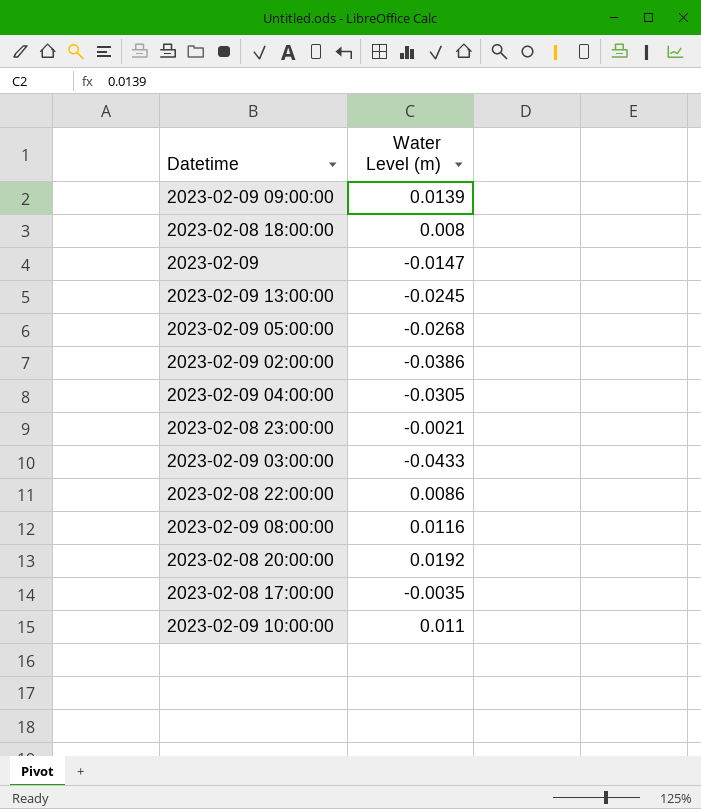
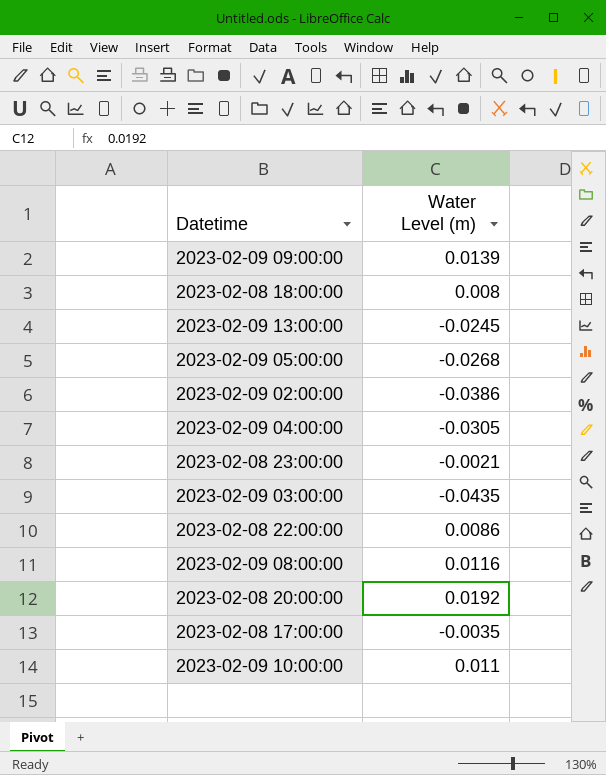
row 2023-02-09: -0.0147 -> none
2023-02-09 03:00:00 | Water Level (m): -0.0433 -> -0.0435

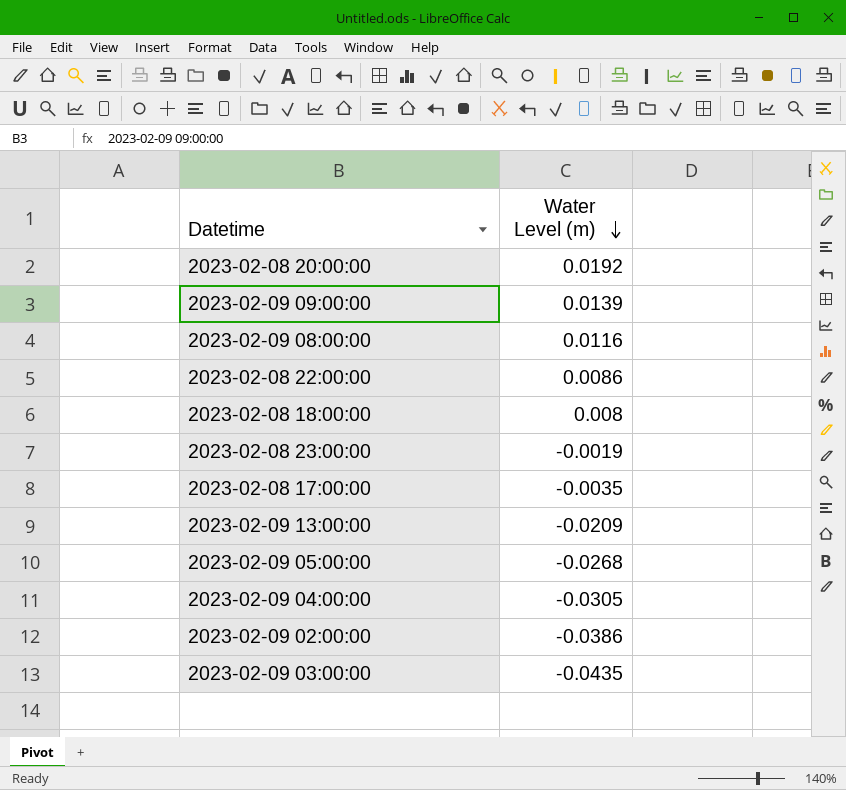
row order: none -> Water Level (m) descending
row 2023-02-09 10:00:00: 0.011 -> none
2023-02-08 23:00:00 | Water Level (m): -0.0021 -> -0.0019
2023-02-09 13:00:00 | Water Level (m): -0.0245 -> -0.0209

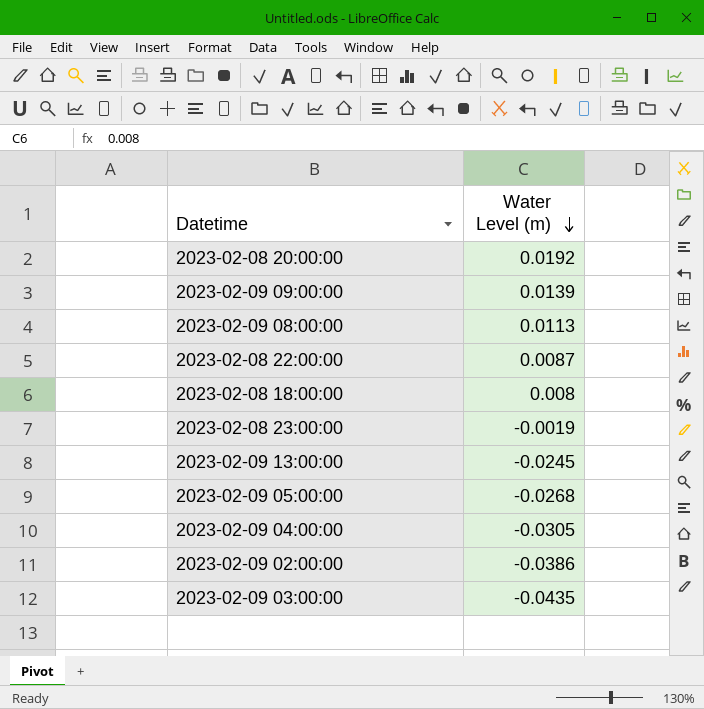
row 2023-02-08 17:00:00: -0.0035 -> none
2023-02-09 08:00:00 | Water Level (m): 0.0116 -> 0.0113
2023-02-08 22:00:00 | Water Level (m): 0.0086 -> 0.0087
2023-02-09 13:00:00 | Water Level (m): -0.0209 -> -0.0245

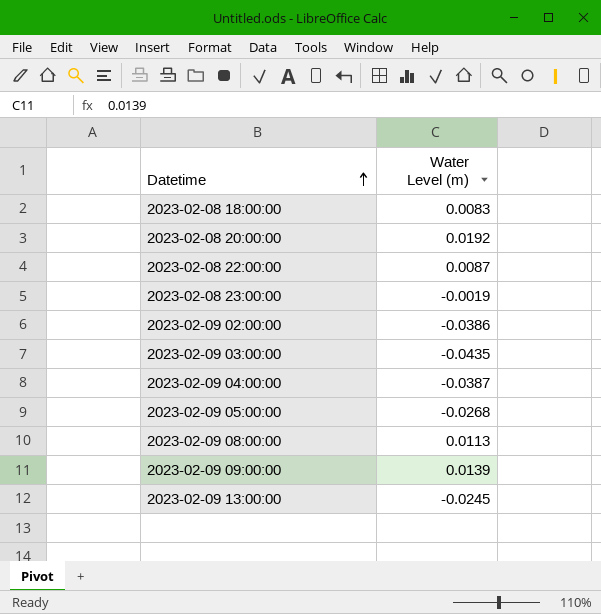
row order: Water Level (m) descending -> Datetime ascending
2023-02-08 18:00:00 | Water Level (m): 0.008 -> 0.0083
2023-02-09 04:00:00 | Water Level (m): -0.0305 -> -0.0387

